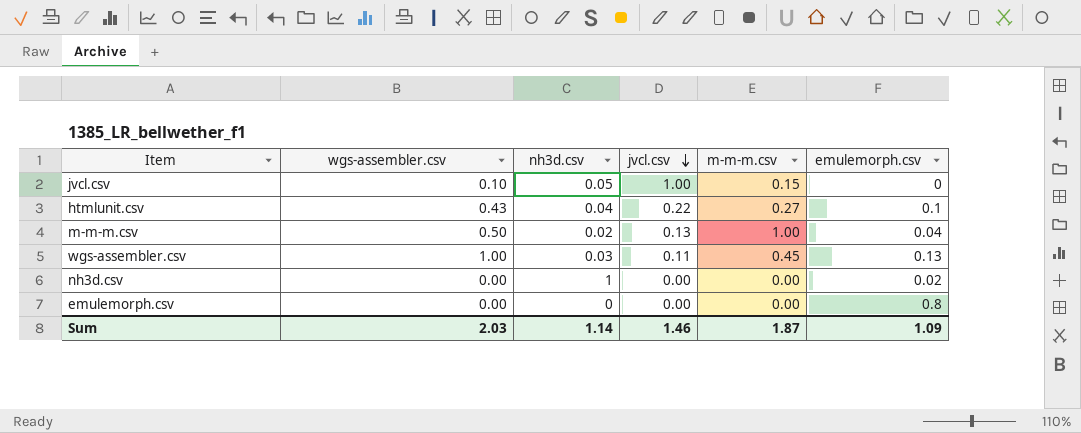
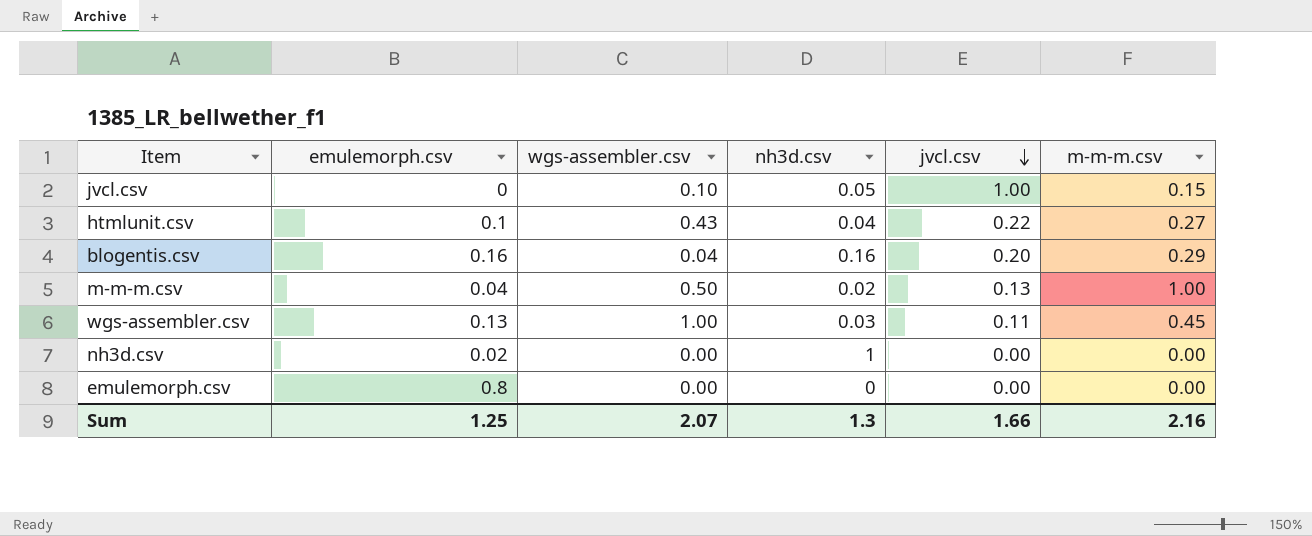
column emulemorph.csv | position: 6 -> 2
row blogentis.csv: none -> 0.16 | 0.04 | 0.16 | 0.20 | 0.29
Sum | emulemorph.csv: 1.09 -> 1.25
Sum | wgs-assembler.csv: 2.03 -> 2.07
Sum | nh3d.csv: 1.14 -> 1.3
Sum | jvcl.csv: 1.46 -> 1.66
Sum | m-m-m.csv: 1.87 -> 2.16

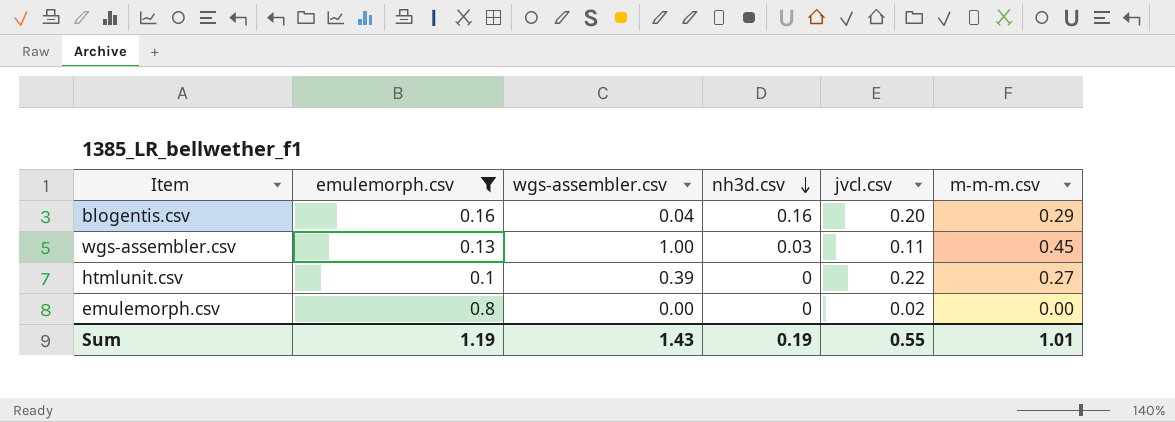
filter: none -> emulemorph.csv >= 0.1
row order: jvcl.csv descending -> nh3d.csv descending
htmlunit.csv | wgs-assembler.csv: 0.43 -> 0.39
htmlunit.csv | nh3d.csv: 0.04 -> 0
emulemorph.csv | jvcl.csv: 0.00 -> 0.02
Sum | emulemorph.csv: 1.25 -> 1.19
Sum | wgs-assembler.csv: 2.07 -> 1.43
Sum | nh3d.csv: 1.3 -> 0.19
Sum | jvcl.csv: 1.66 -> 0.55
Sum | m-m-m.csv: 2.16 -> 1.01

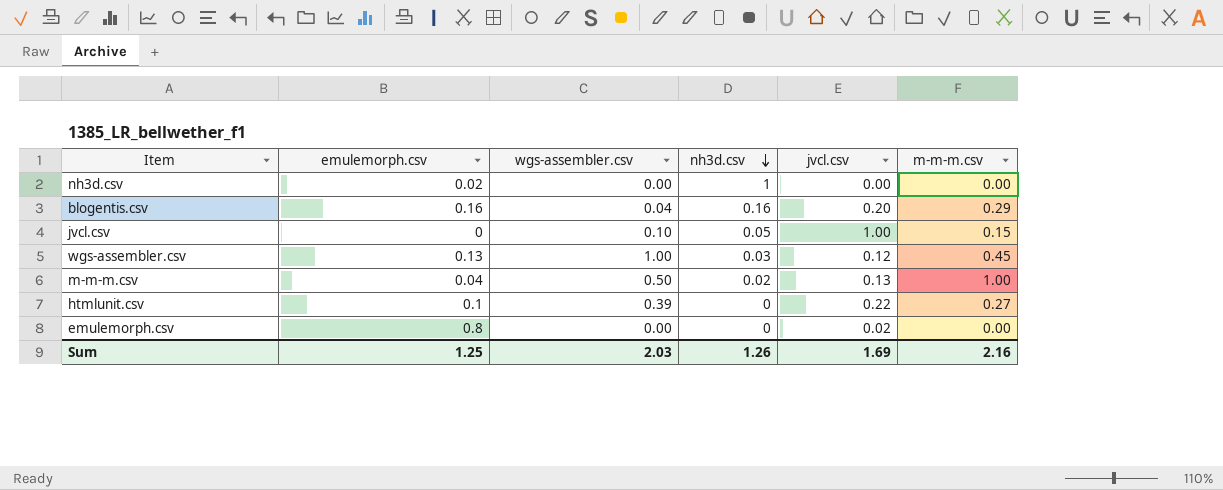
filter: emulemorph.csv >= 0.1 -> none
wgs-assembler.csv | jvcl.csv: 0.11 -> 0.12
Sum | emulemorph.csv: 1.19 -> 1.25
Sum | wgs-assembler.csv: 1.43 -> 2.03
Sum | nh3d.csv: 0.19 -> 1.26
Sum | jvcl.csv: 0.55 -> 1.69
Sum | m-m-m.csv: 1.01 -> 2.16

